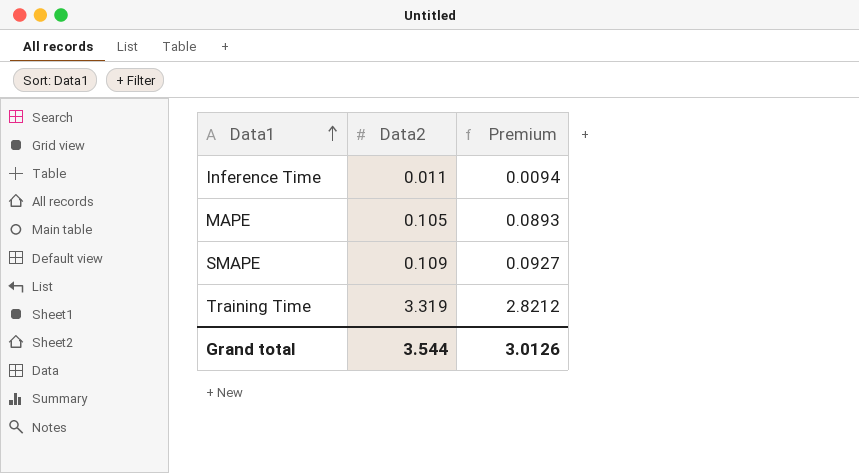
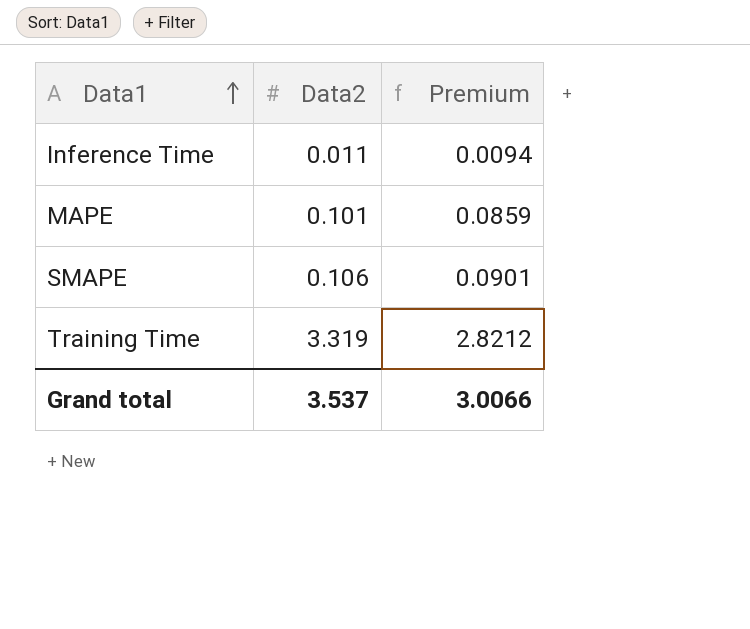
MAPE | Data2: 0.105 -> 0.101
MAPE | Premium: 0.0893 -> 0.0859
SMAPE | Data2: 0.109 -> 0.106
SMAPE | Premium: 0.0927 -> 0.0901
Grand total | Data2: 3.544 -> 3.537
Grand total | Premium: 3.0126 -> 3.0066

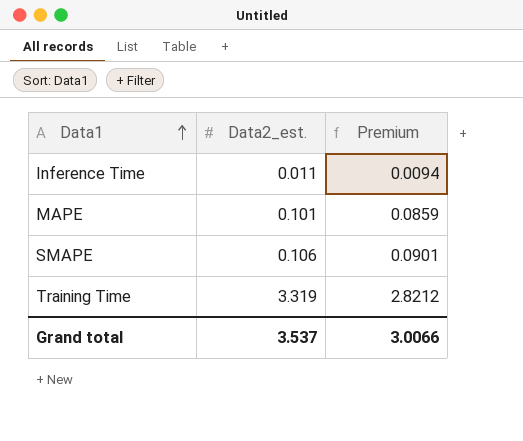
column name: Data2 -> Data2_est.

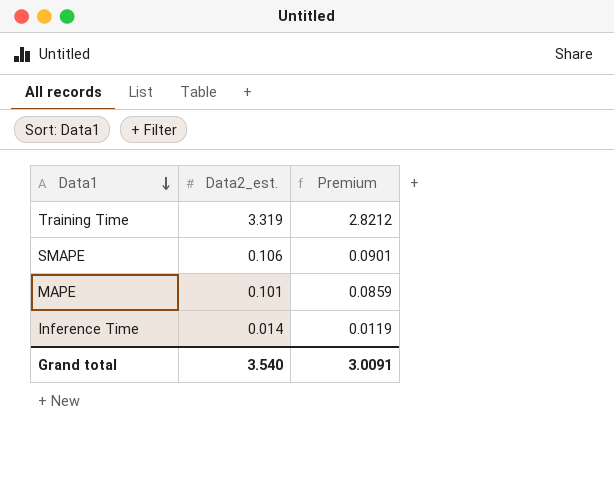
row order: Data1 ascending -> Data1 descending
Inference Time | Data2_est.: 0.011 -> 0.014
Inference Time | Premium: 0.0094 -> 0.0119
Grand total | Data2_est.: 3.537 -> 3.540
Grand total | Premium: 3.0066 -> 3.0091

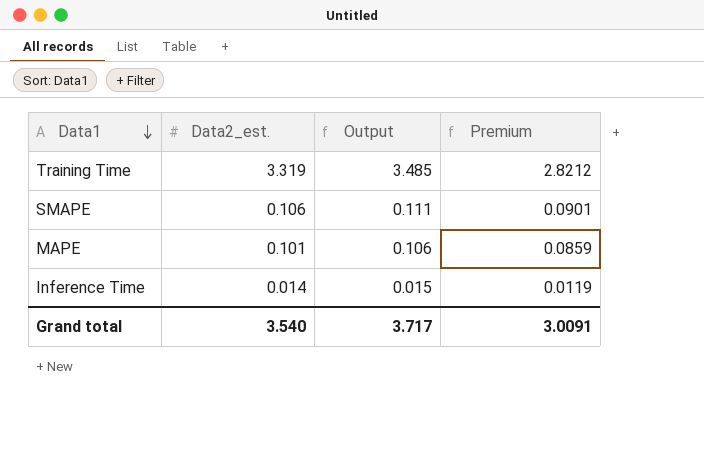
column Output | formula: none -> [Data2_est.] * 1.05

